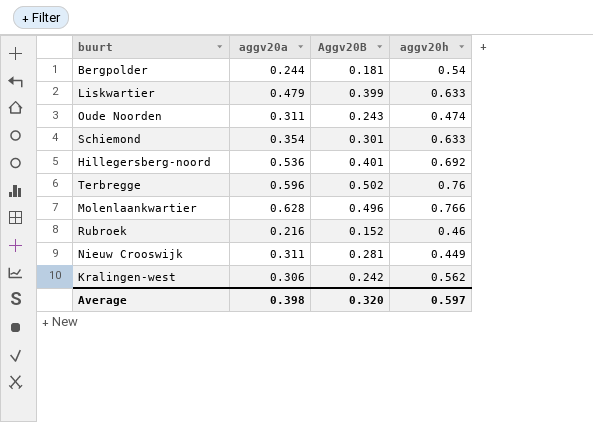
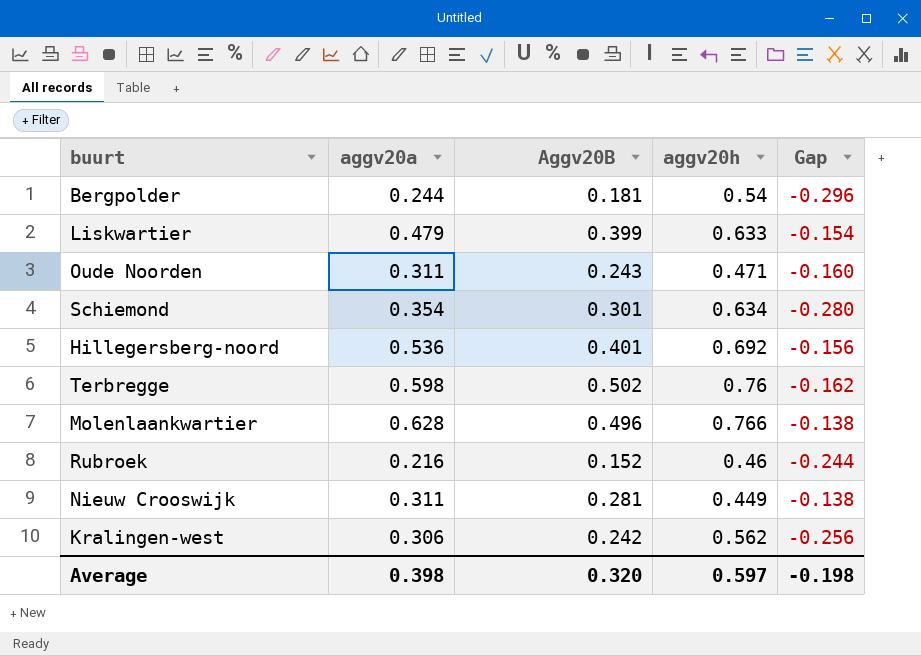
column Gap | formula: none -> [aggv20a] - [aggv20h]
Oude Noorden | aggv20h: 0.474 -> 0.471
Schiemond | aggv20h: 0.633 -> 0.634
Terbregge | aggv20a: 0.596 -> 0.598

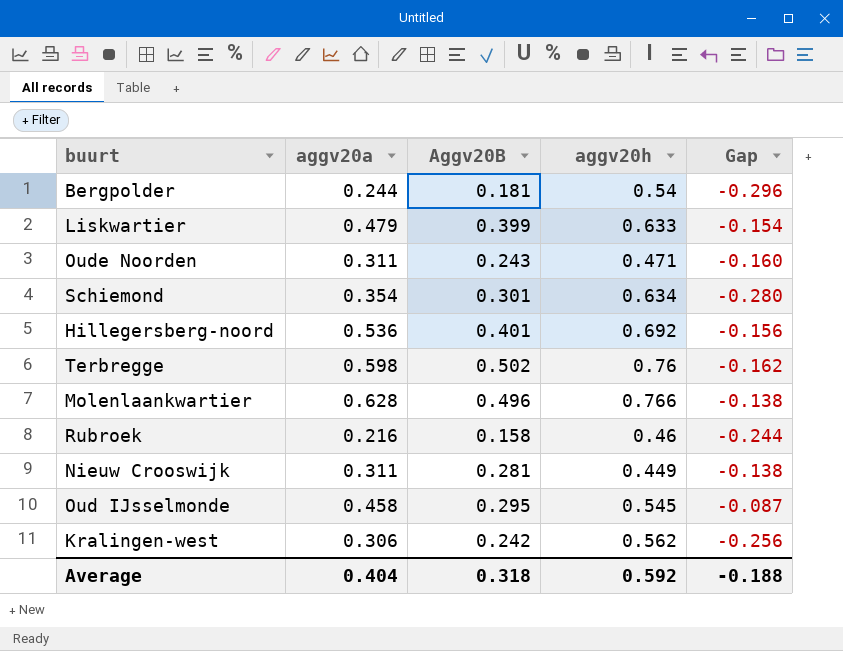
Rubroek | Aggv20B: 0.152 -> 0.158
row Oud IJsselmonde: none -> 0.458 | 0.295 | 0.545 | -0.087
Average | aggv20a: 0.398 -> 0.404
Average | Aggv20B: 0.320 -> 0.318
Average | aggv20h: 0.597 -> 0.592
Average | Gap: -0.198 -> -0.188

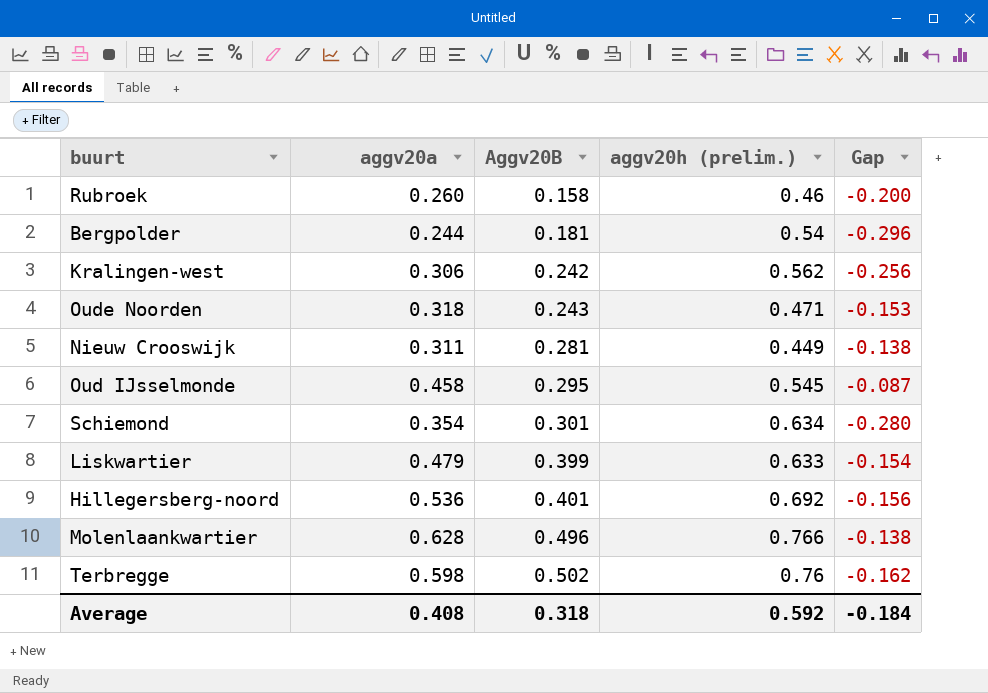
row order: none -> Aggv20B ascending
column name: aggv20h -> aggv20h (prelim.)
Rubroek | aggv20a: 0.216 -> 0.260
Rubroek | Gap: -0.244 -> -0.200
Oude Noorden | aggv20a: 0.311 -> 0.318
Oude Noorden | Gap: -0.160 -> -0.153
Average | aggv20a: 0.404 -> 0.408
Average | Gap: -0.188 -> -0.184

